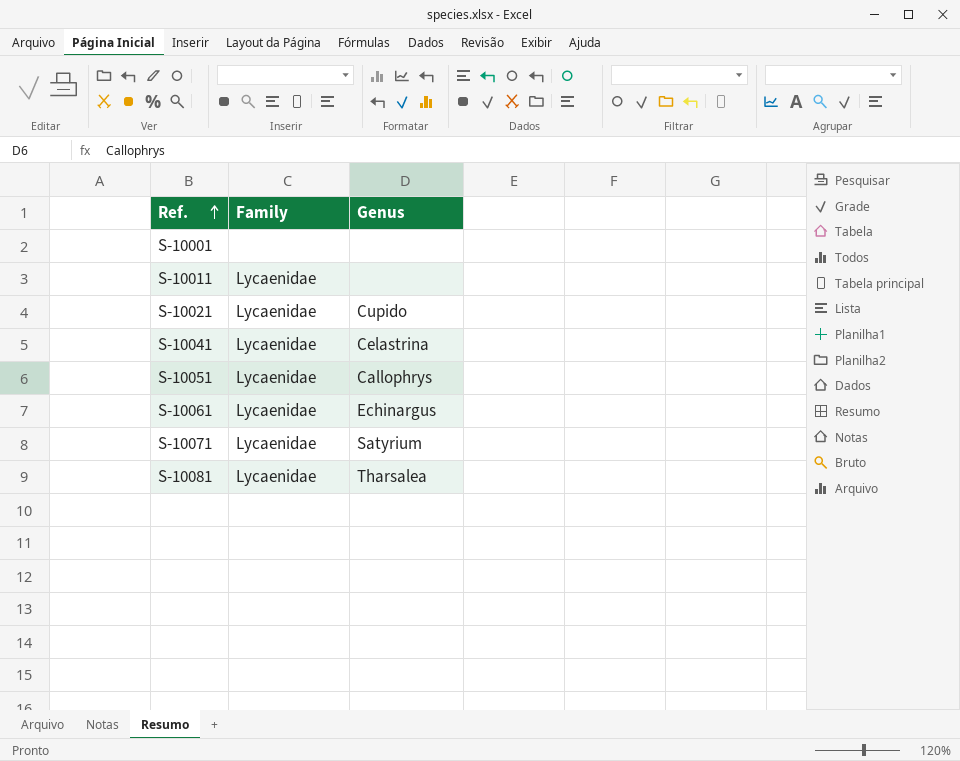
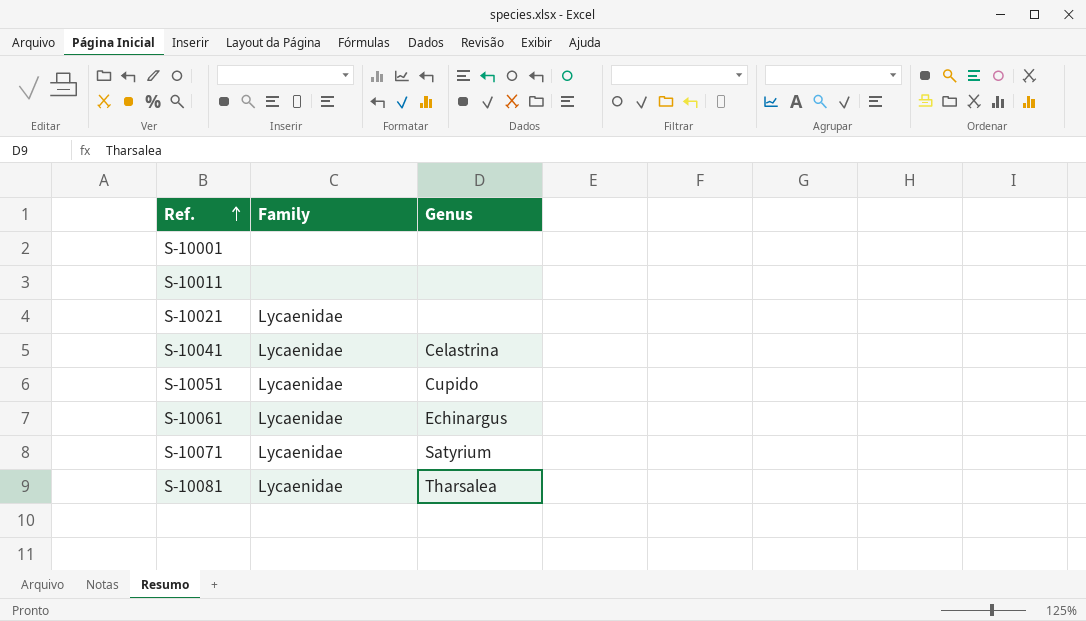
S-10011 | Family: Lycaenidae -> none
S-10021 | Genus: Cupido -> none
S-10051 | Genus: Callophrys -> Cupido

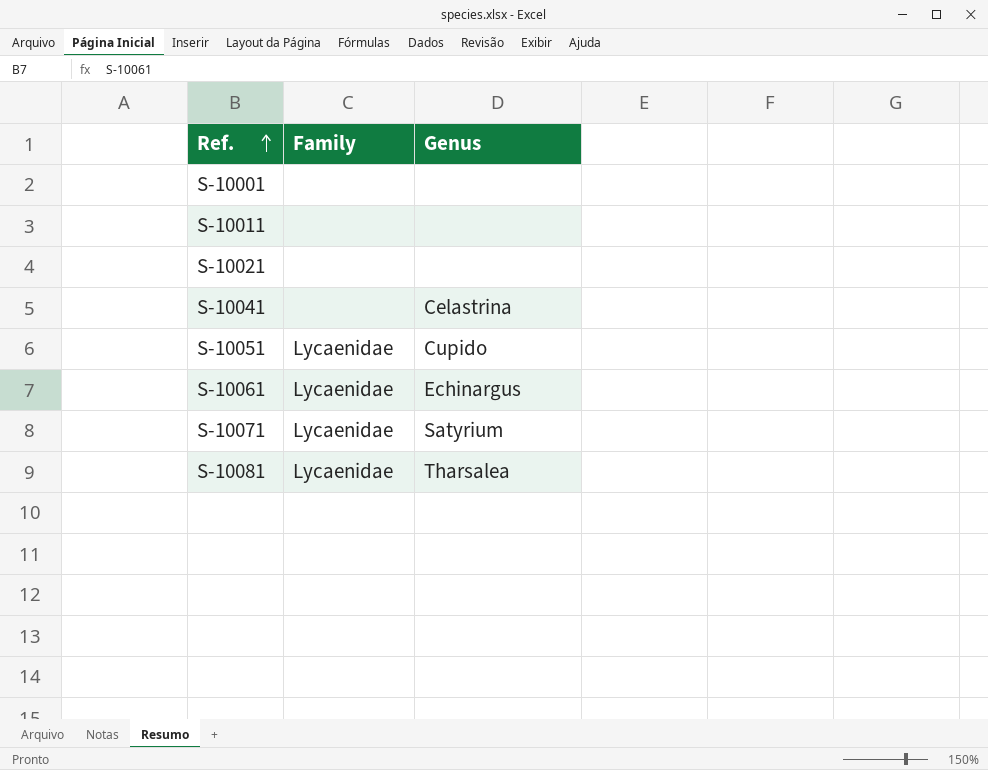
S-10021 | Family: Lycaenidae -> none
S-10041 | Family: Lycaenidae -> none

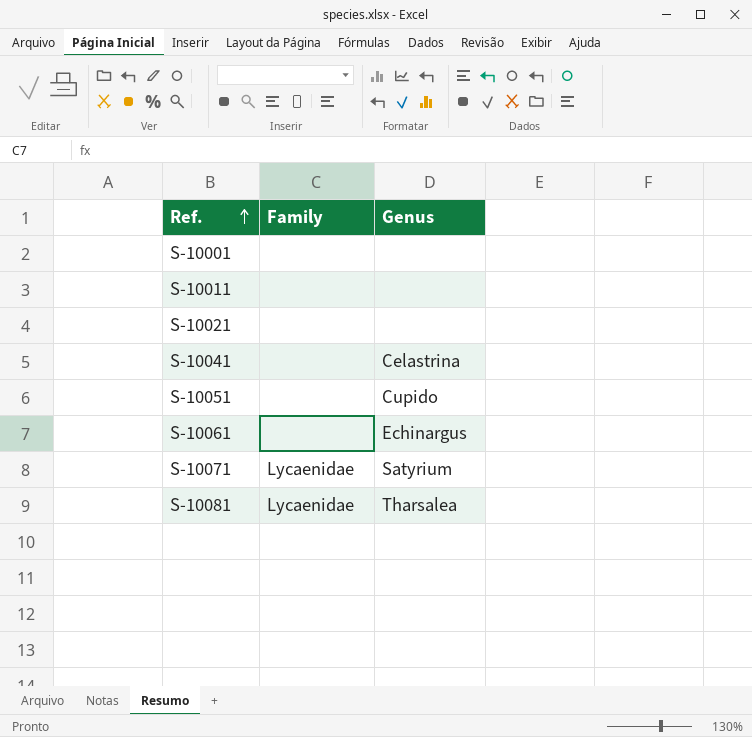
S-10051 | Family: Lycaenidae -> none
S-10061 | Family: Lycaenidae -> none

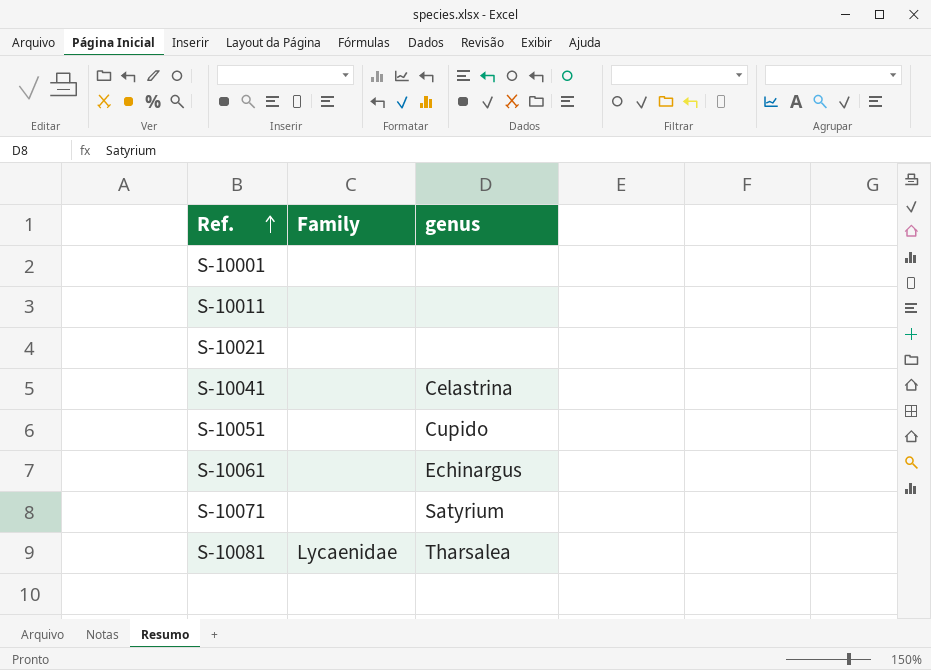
column name: Genus -> genus
S-10071 | Family: Lycaenidae -> none

